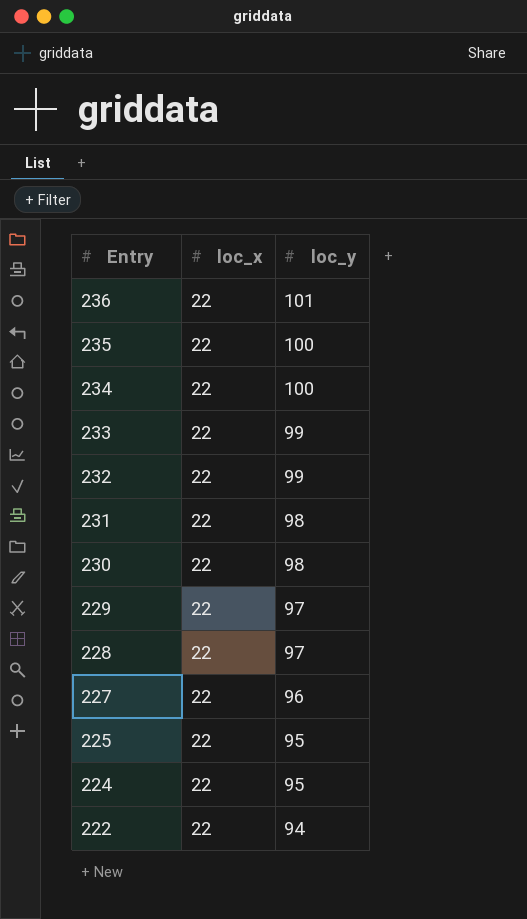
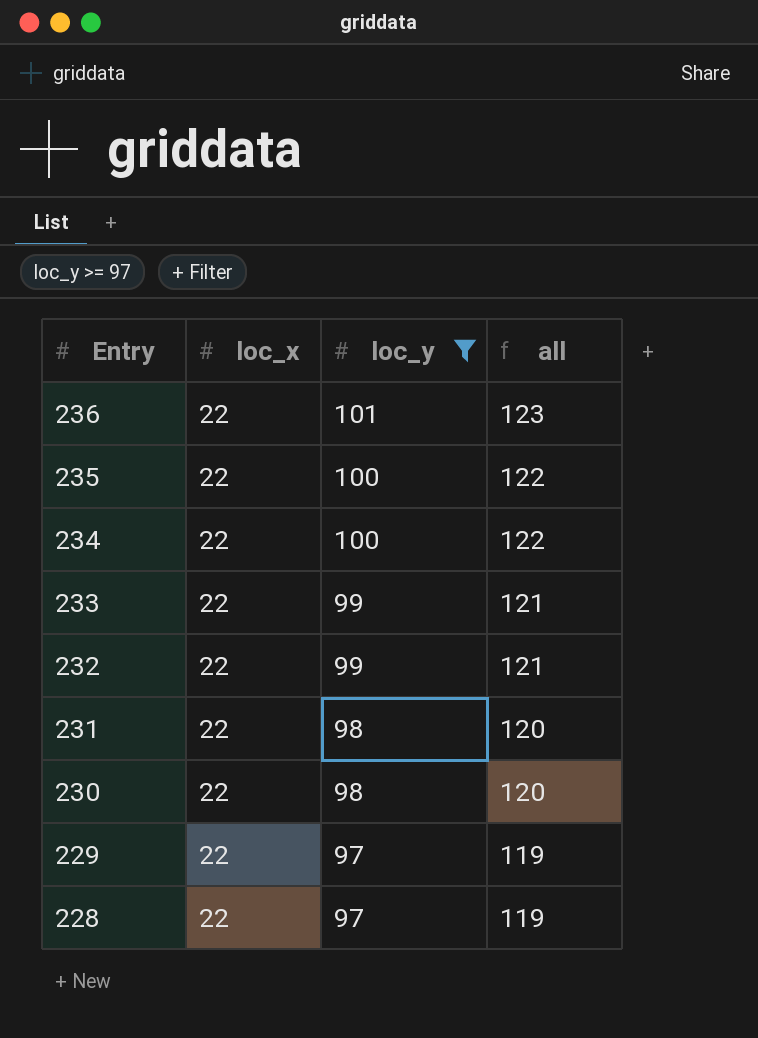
filter: none -> loc_y >= 97
column all | formula: none -> [loc_x] + [loc_y]

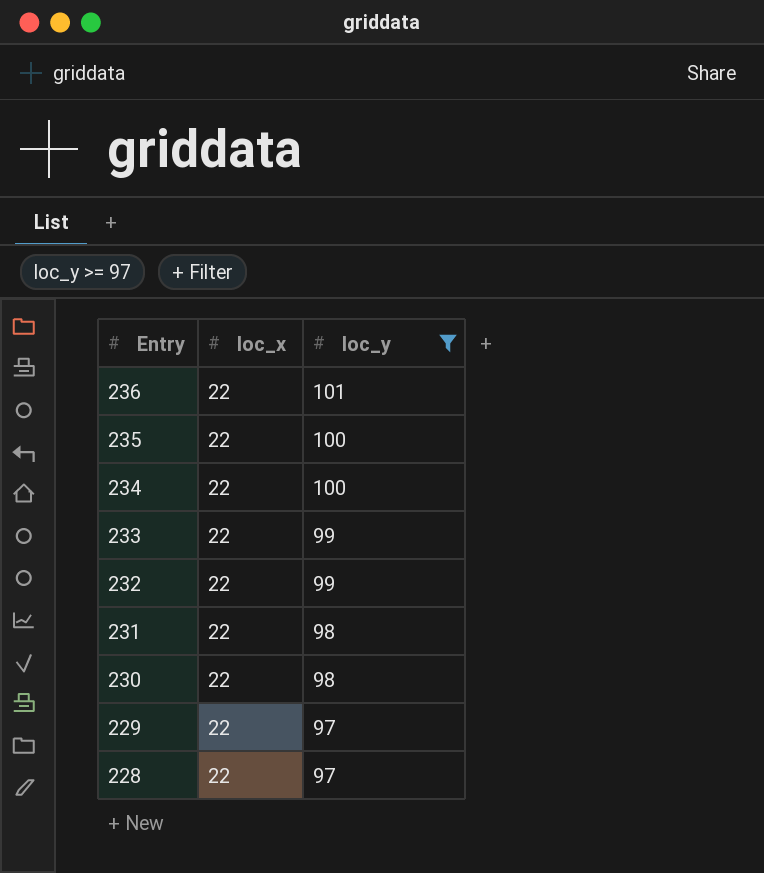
column all | formula: [loc_x] + [loc_y] -> none

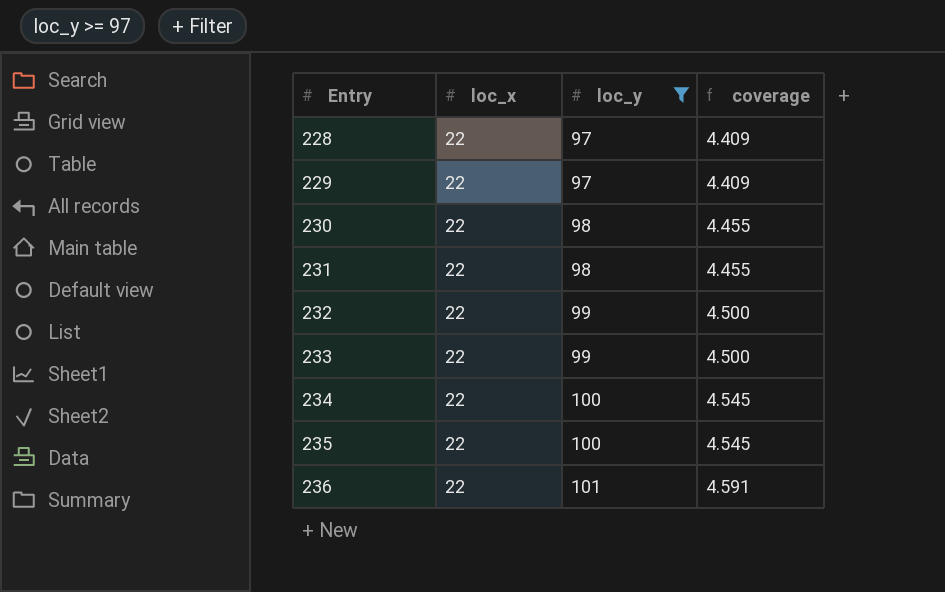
row order: Entry descending -> Entry ascending
column coverage | formula: none -> [loc_y] / [loc_x]

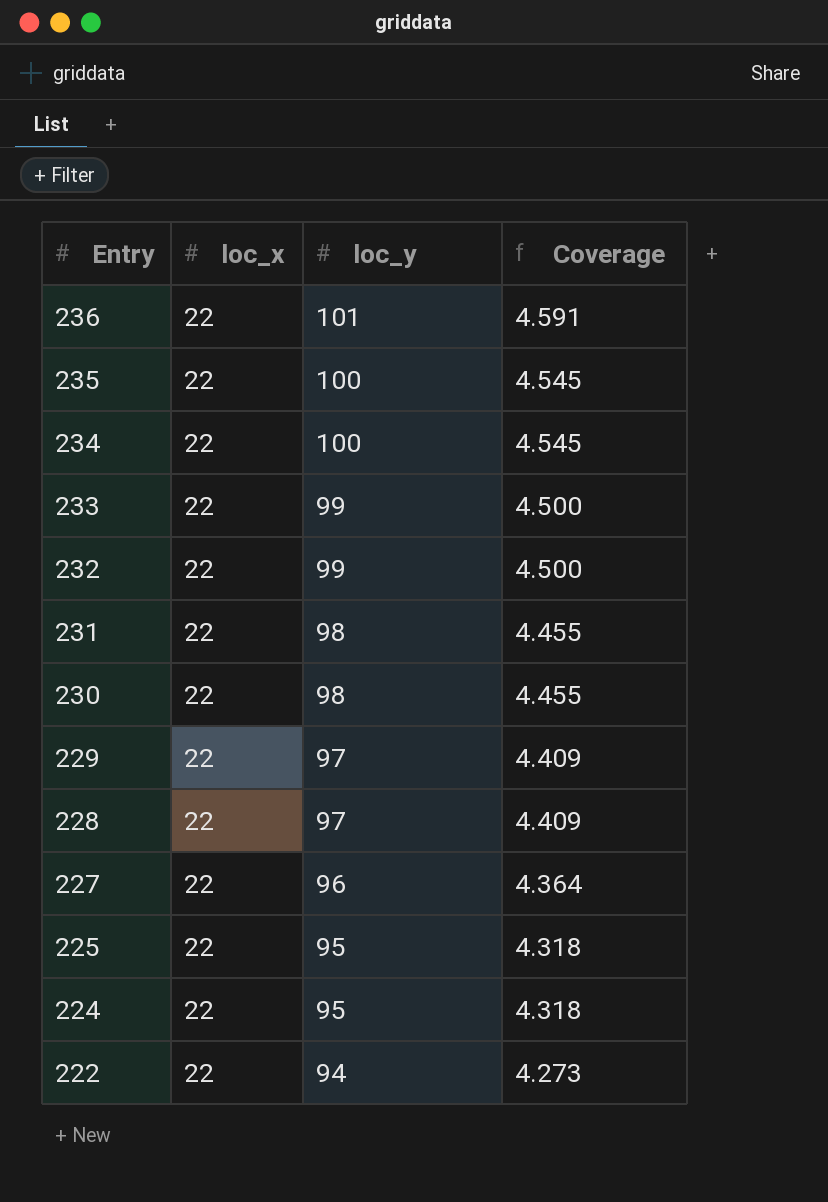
filter: loc_y >= 97 -> none
row order: Entry ascending -> Entry descending
column name: coverage -> Coverage

